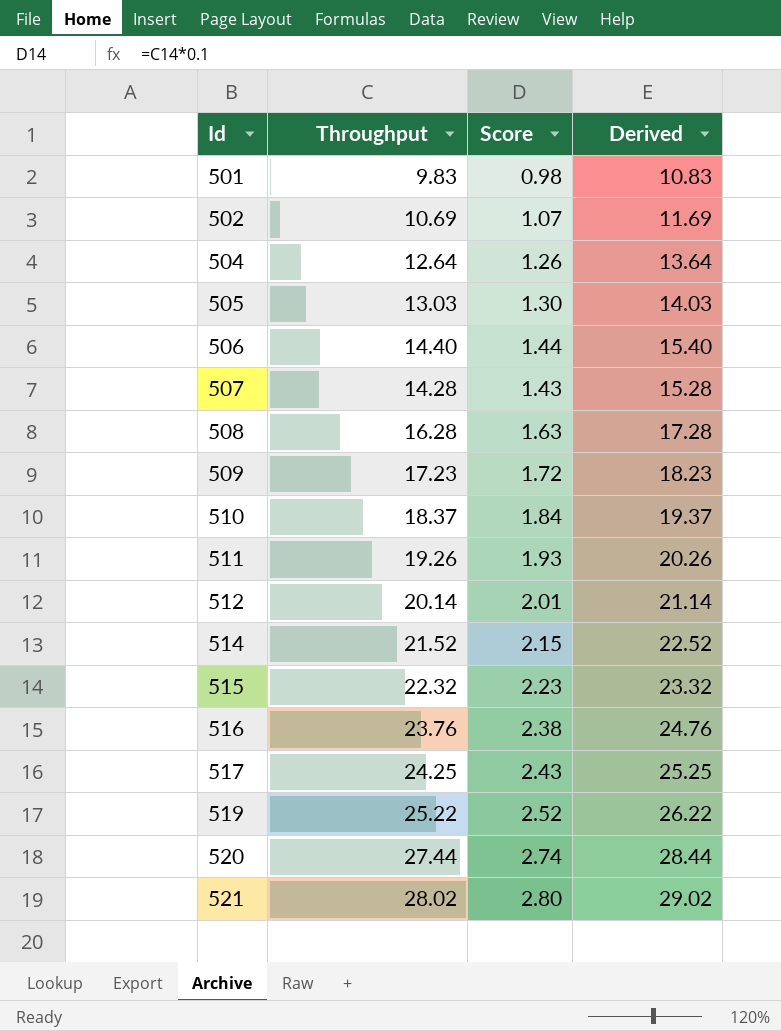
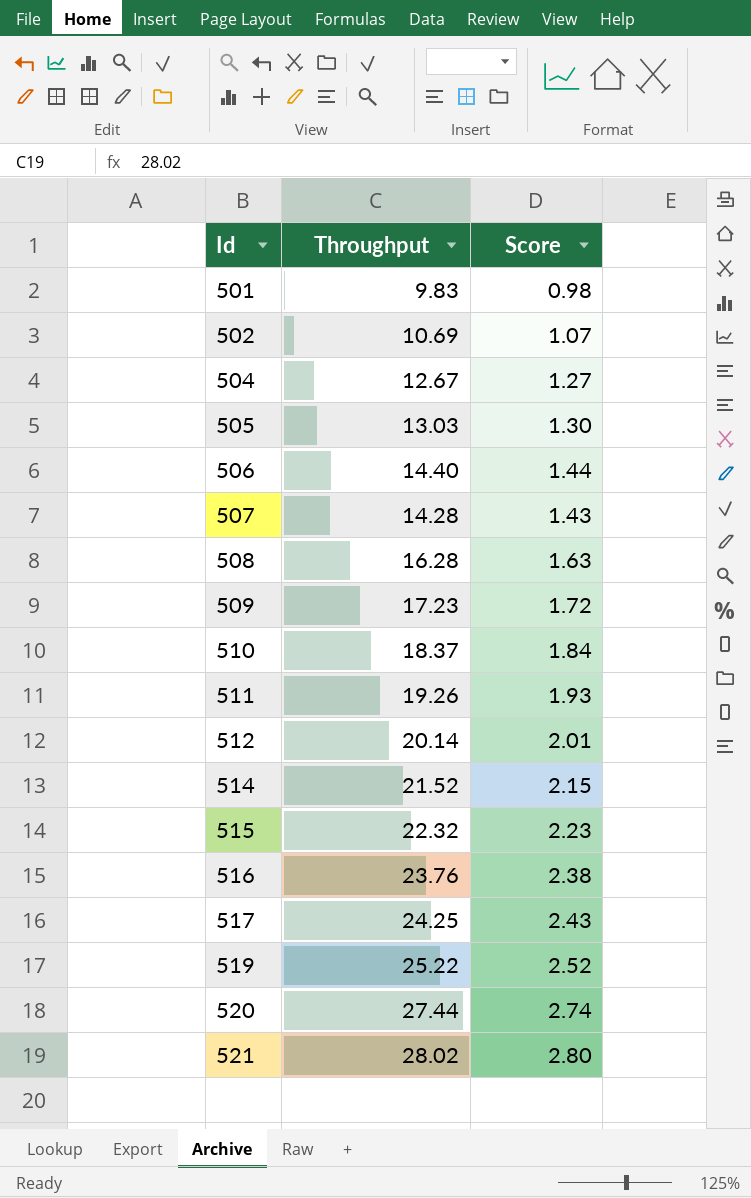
column Derived | formula: [Throughput] + 1 -> none
504 | Throughput: 12.64 -> 12.67
504 | Score: 1.26 -> 1.27

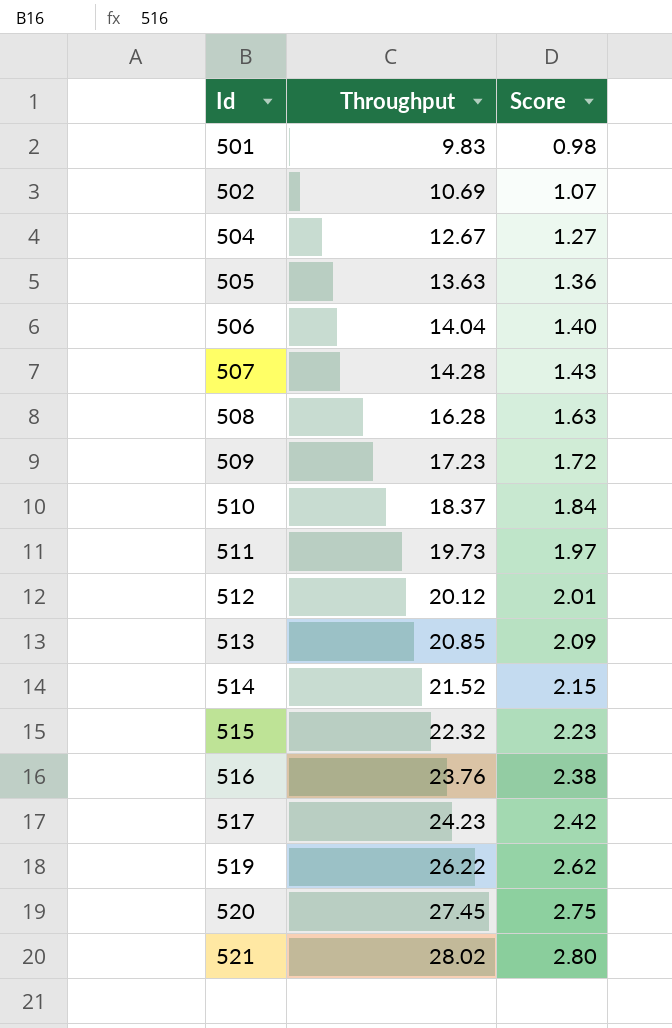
505 | Throughput: 13.03 -> 13.63
505 | Score: 1.30 -> 1.36
506 | Throughput: 14.40 -> 14.04
506 | Score: 1.44 -> 1.40
511 | Throughput: 19.26 -> 19.73
511 | Score: 1.93 -> 1.97
512 | Throughput: 20.14 -> 20.12
row 513: none -> 20.85 | 2.09
517 | Throughput: 24.25 -> 24.23
517 | Score: 2.43 -> 2.42
519 | Throughput: 25.22 -> 26.22
519 | Score: 2.52 -> 2.62
520 | Throughput: 27.44 -> 27.45
520 | Score: 2.74 -> 2.75

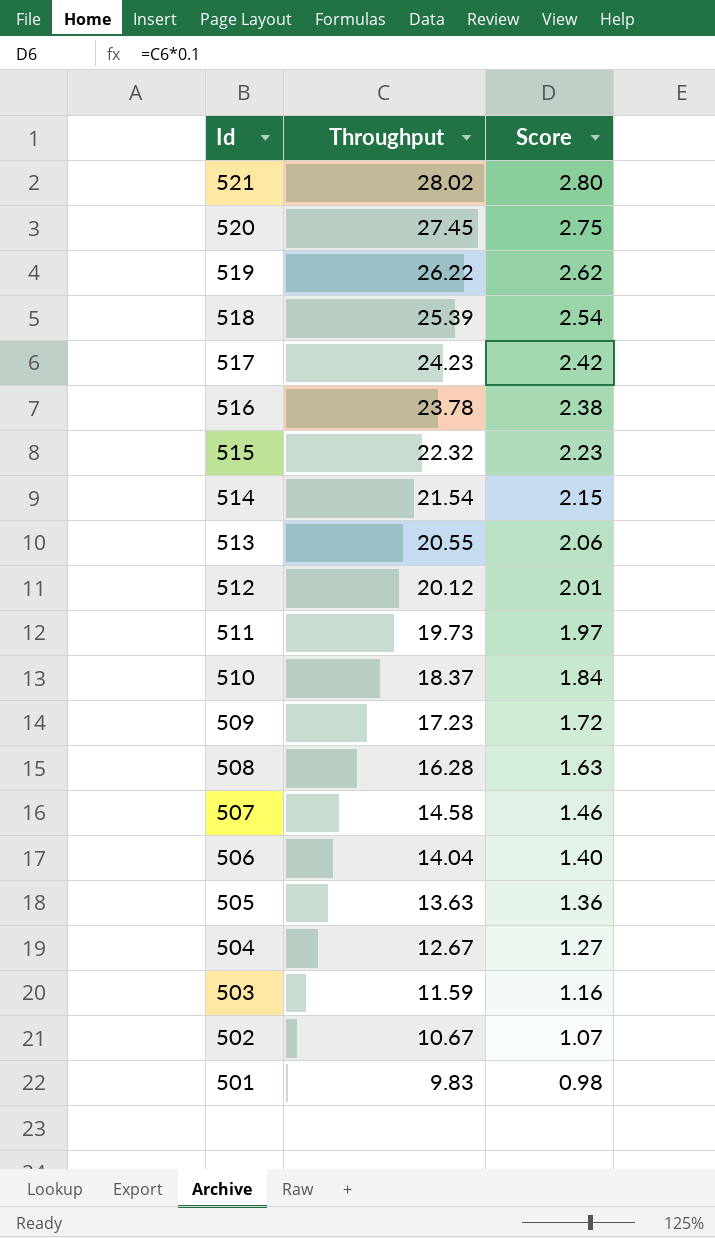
row order: Id ascending -> Id descending
row 518: none -> 25.39 | 2.54
516 | Throughput: 23.76 -> 23.78
514 | Throughput: 21.52 -> 21.54
513 | Throughput: 20.85 -> 20.55
513 | Score: 2.09 -> 2.06
507 | Throughput: 14.28 -> 14.58
507 | Score: 1.43 -> 1.46
row 503: none -> 11.59 | 1.16
502 | Throughput: 10.69 -> 10.67

